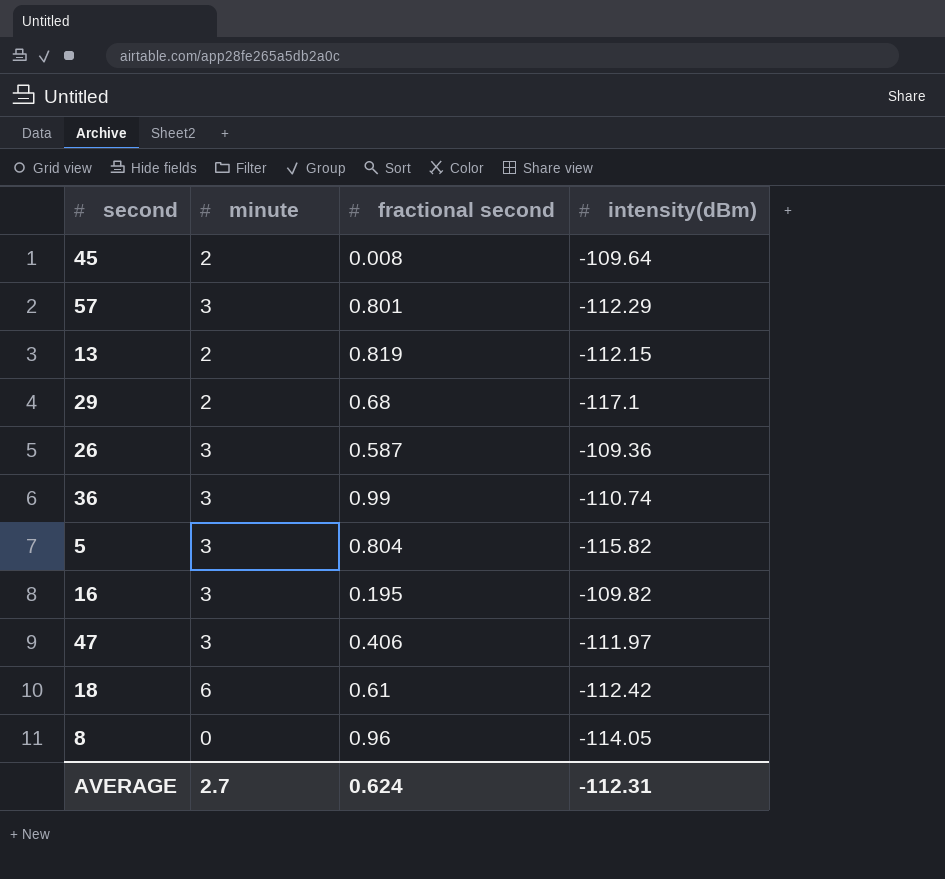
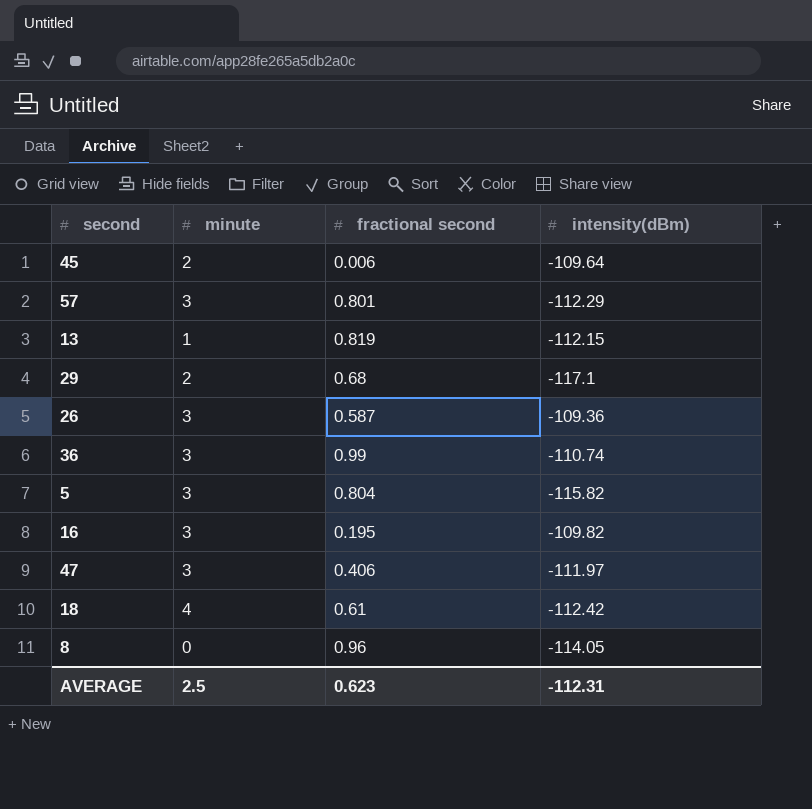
45 | fractional second: 0.008 -> 0.006
13 | minute: 2 -> 1
18 | minute: 6 -> 4
AVERAGE | minute: 2.7 -> 2.5
AVERAGE | fractional second: 0.624 -> 0.623

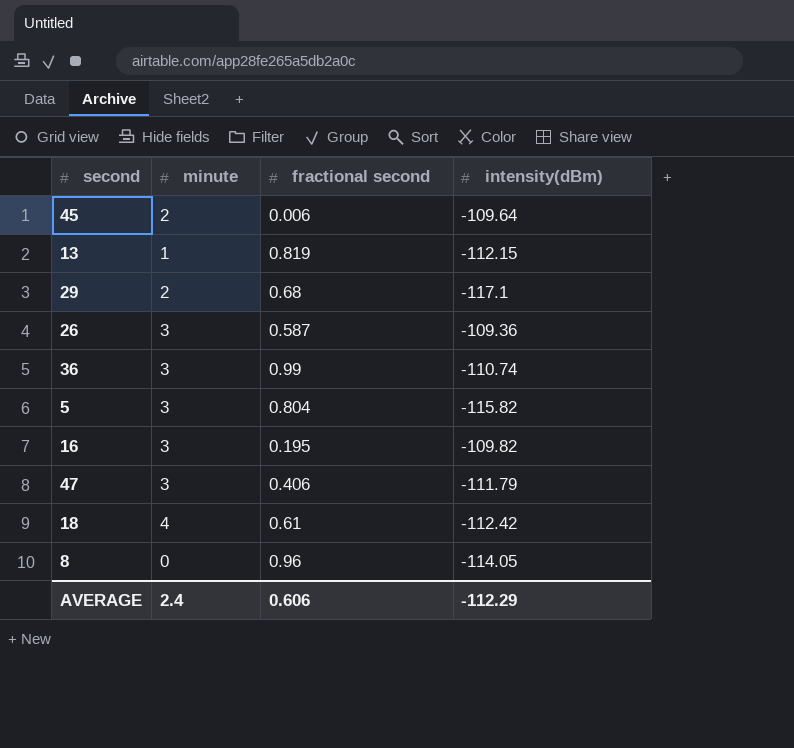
row 57: 3 | 0.801 | -112.29 -> none
47 | intensity(dBm): -111.97 -> -111.79
AVERAGE | minute: 2.5 -> 2.4
AVERAGE | fractional second: 0.623 -> 0.606
AVERAGE | intensity(dBm): -112.31 -> -112.29

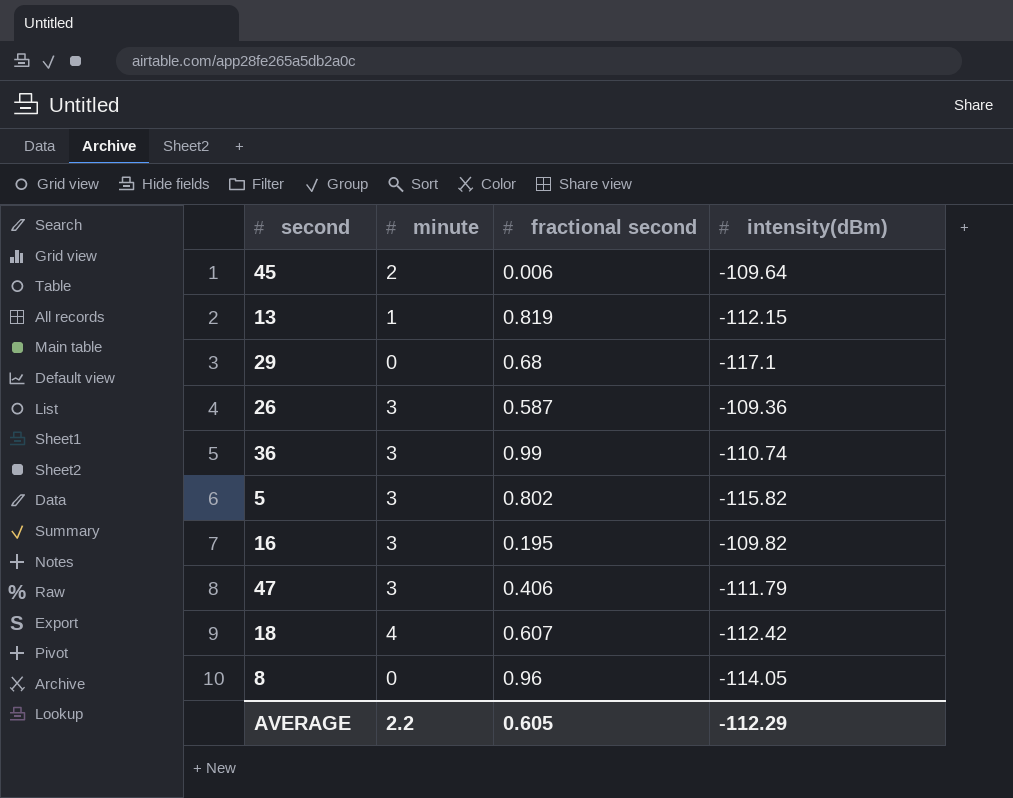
29 | minute: 2 -> 0
5 | fractional second: 0.804 -> 0.802
18 | fractional second: 0.61 -> 0.607
AVERAGE | minute: 2.4 -> 2.2
AVERAGE | fractional second: 0.606 -> 0.605

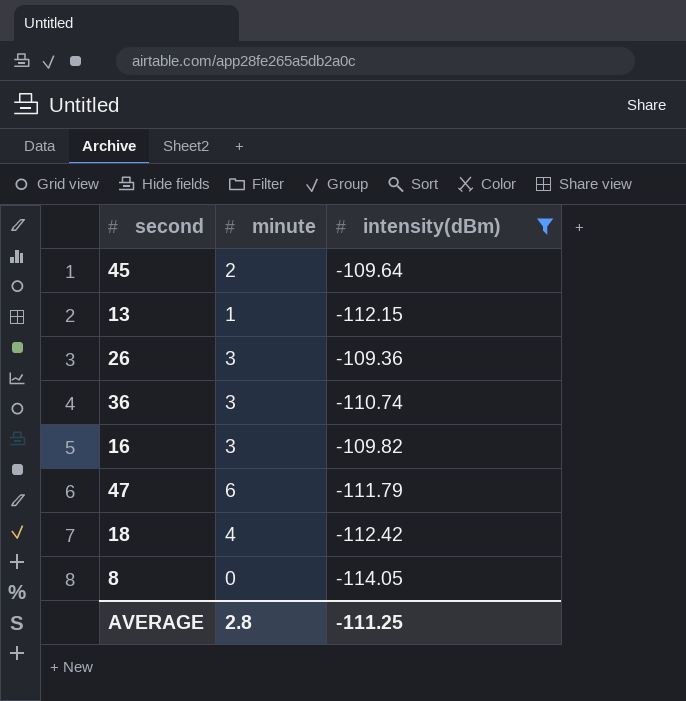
filter: none -> intensity(dBm) >= -114.05
column fractional second | position: 3 -> none
47 | minute: 3 -> 6
AVERAGE | minute: 2.2 -> 2.8
AVERAGE | intensity(dBm): -112.29 -> -111.25

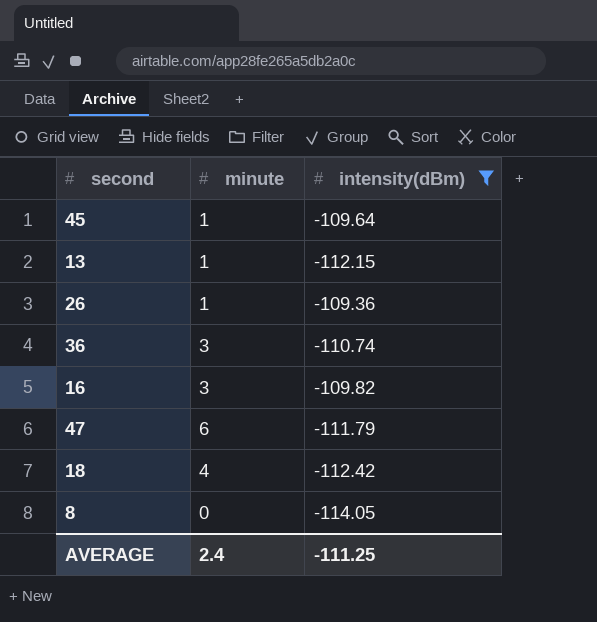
45 | minute: 2 -> 1
26 | minute: 3 -> 1
AVERAGE | minute: 2.8 -> 2.4

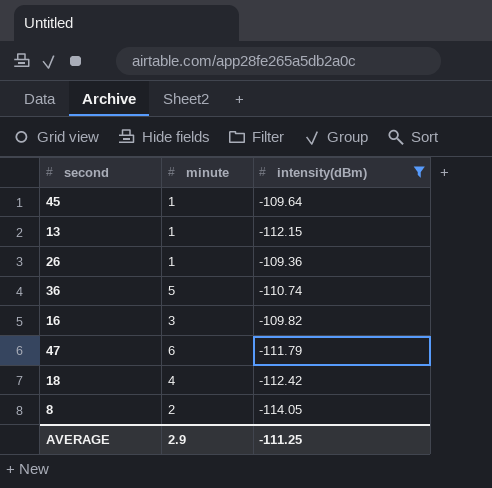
36 | minute: 3 -> 5
8 | minute: 0 -> 2
AVERAGE | minute: 2.4 -> 2.9

